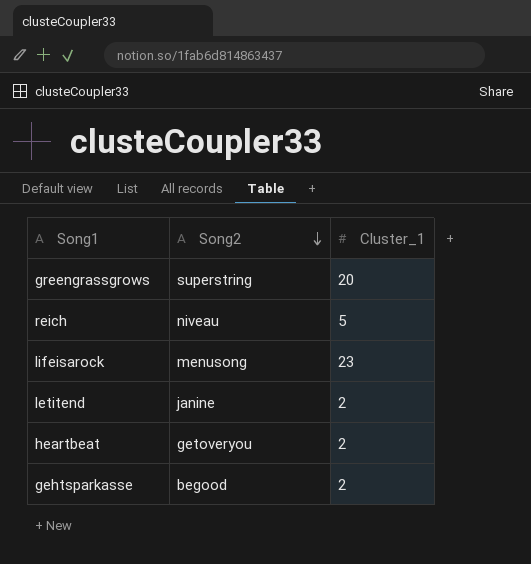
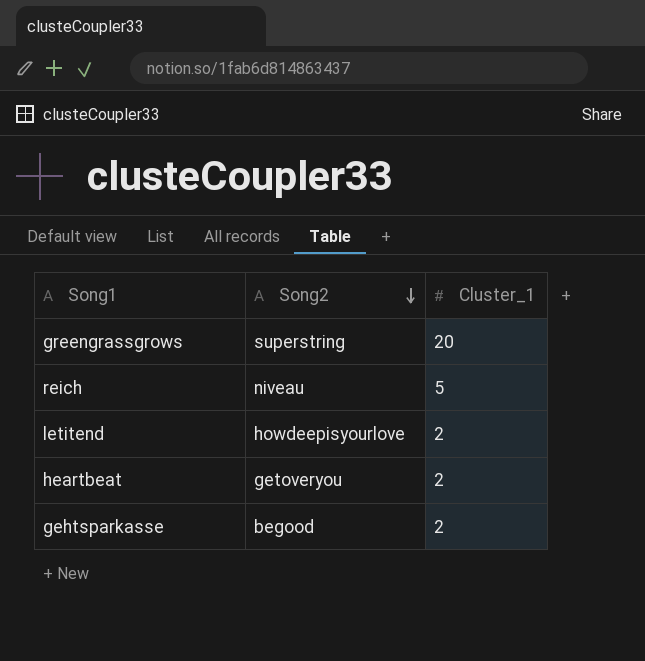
row lifeisarock: menusong | 23 -> none
letitend | Song2: janine -> howdeepisyourlove

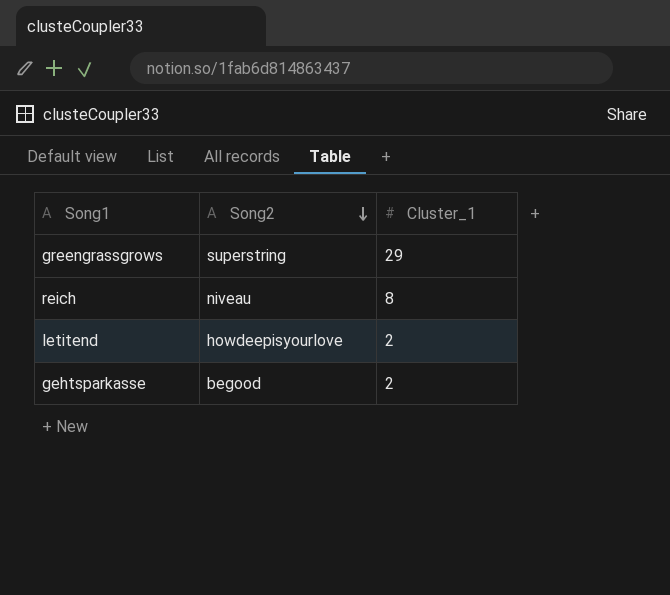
row heartbeat: getoveryou | 2 -> none
greengrassgrows | Cluster_1: 20 -> 29
reich | Cluster_1: 5 -> 8

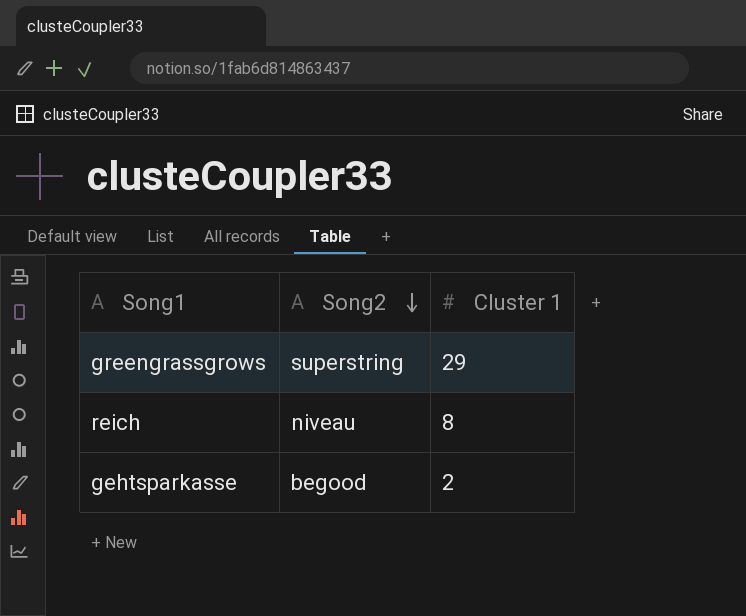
column name: Cluster_1 -> Cluster 1
row letitend: howdeepisyourlove | 2 -> none

